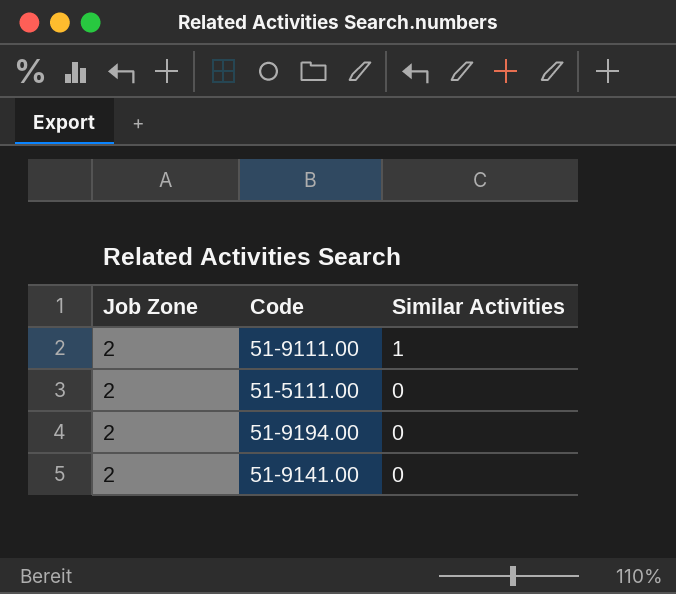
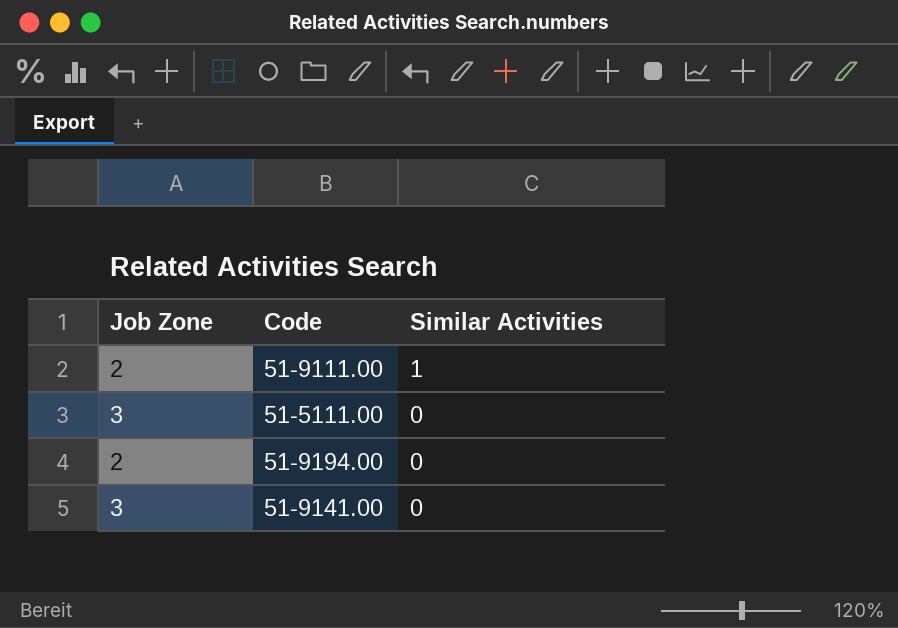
51-5111.00 | Job Zone: 2 -> 3
51-9141.00 | Job Zone: 2 -> 3

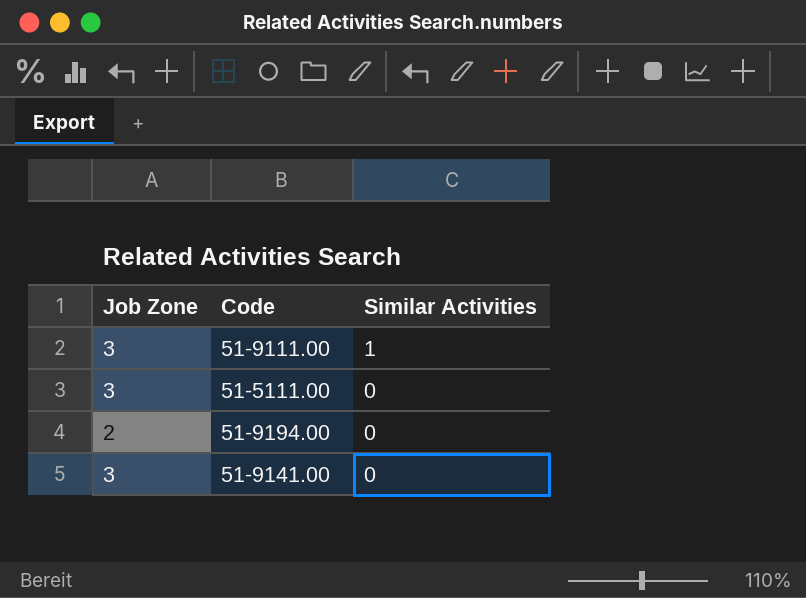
51-9111.00 | Job Zone: 2 -> 3

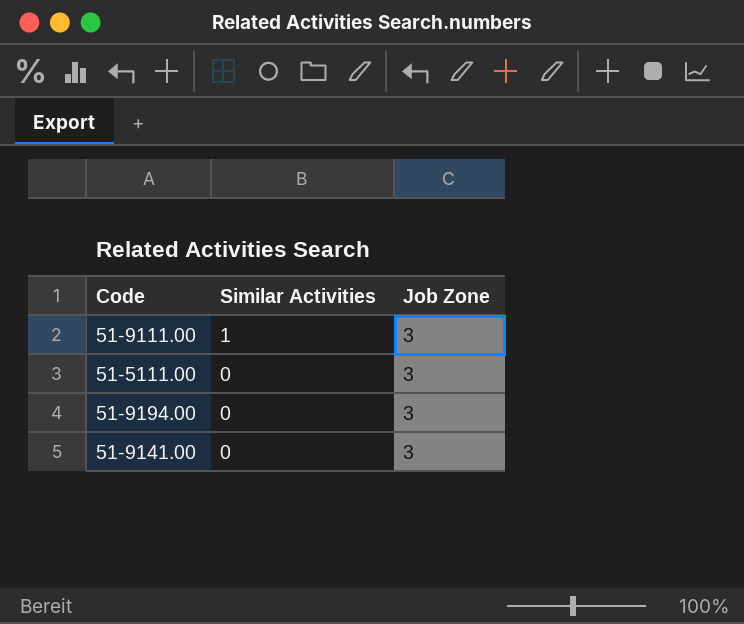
column Job Zone | position: 1 -> 3
51-9194.00 | Job Zone: 2 -> 3

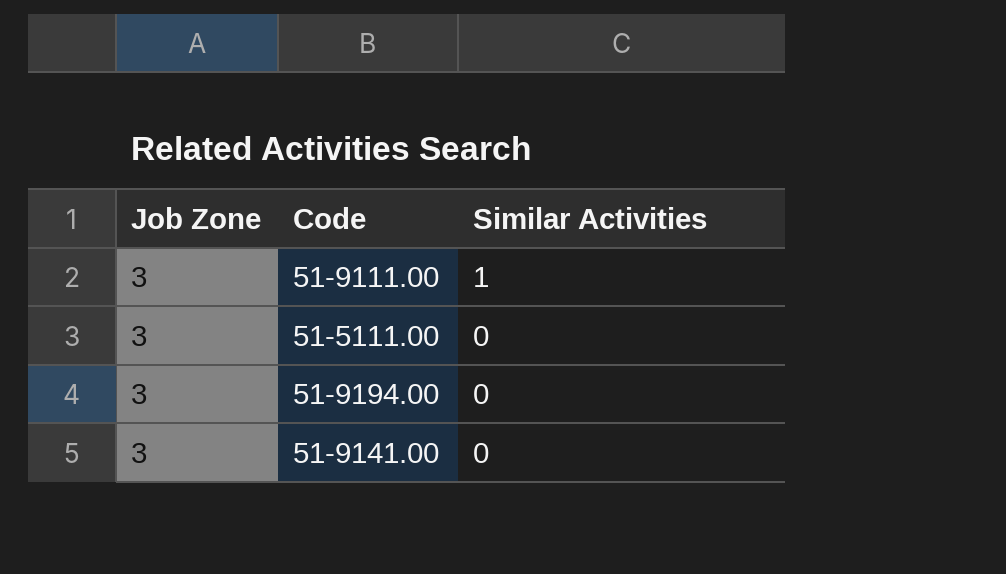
column Job Zone | position: 3 -> 1

